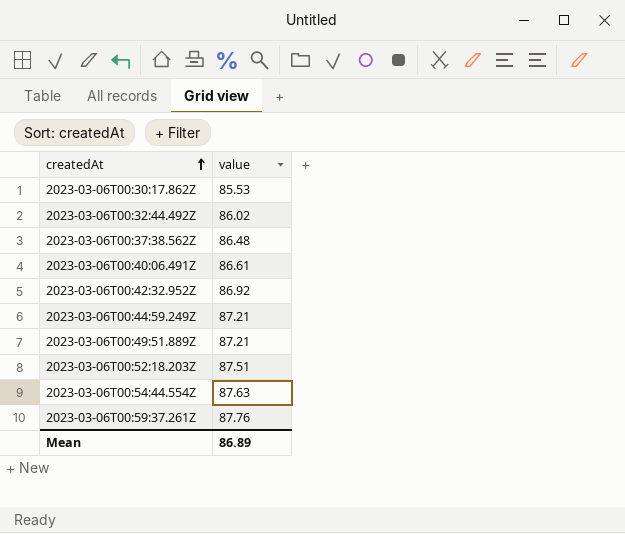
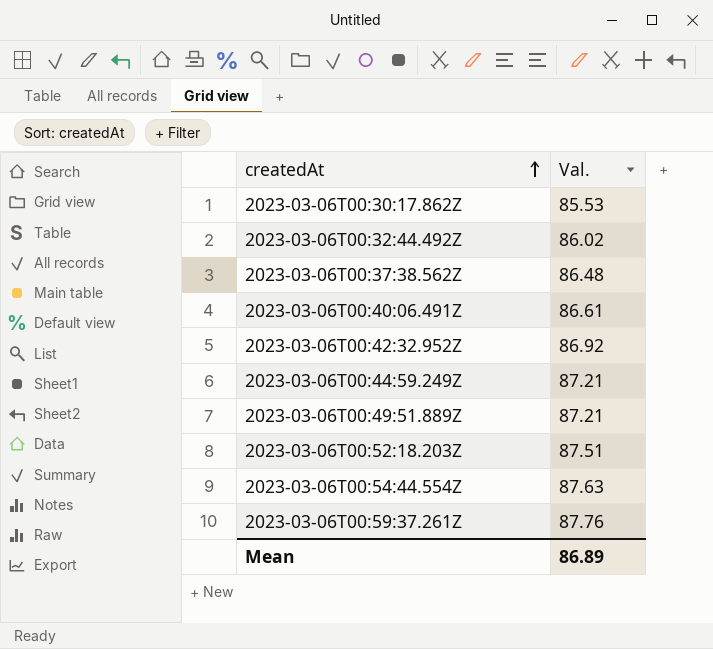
column name: value -> Val.

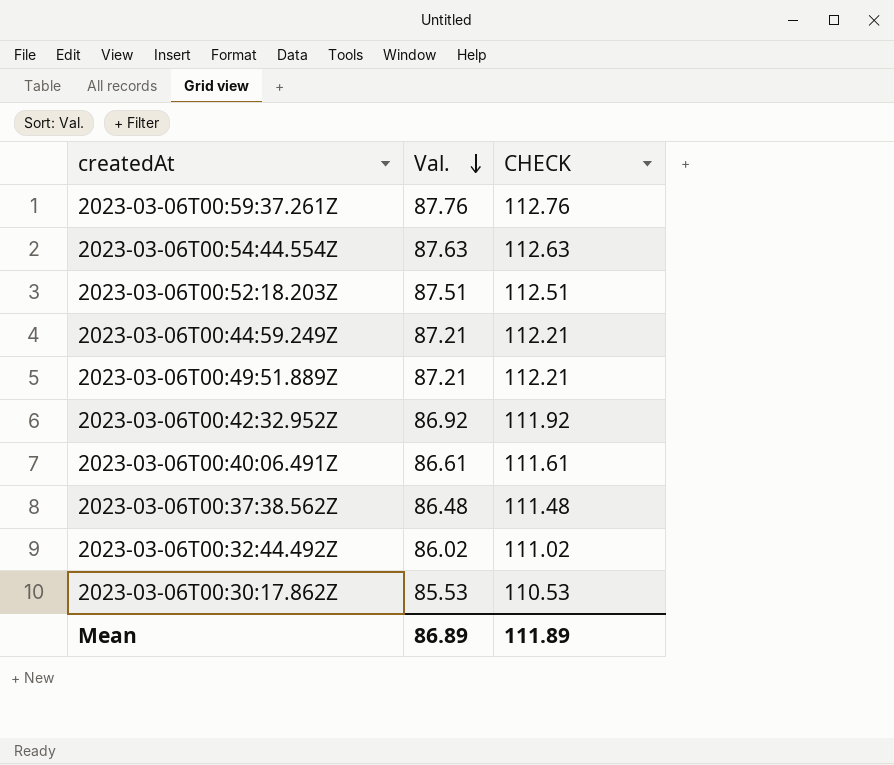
row order: createdAt ascending -> Val. descending
column CHECK | formula: none -> [Val.] + 25

